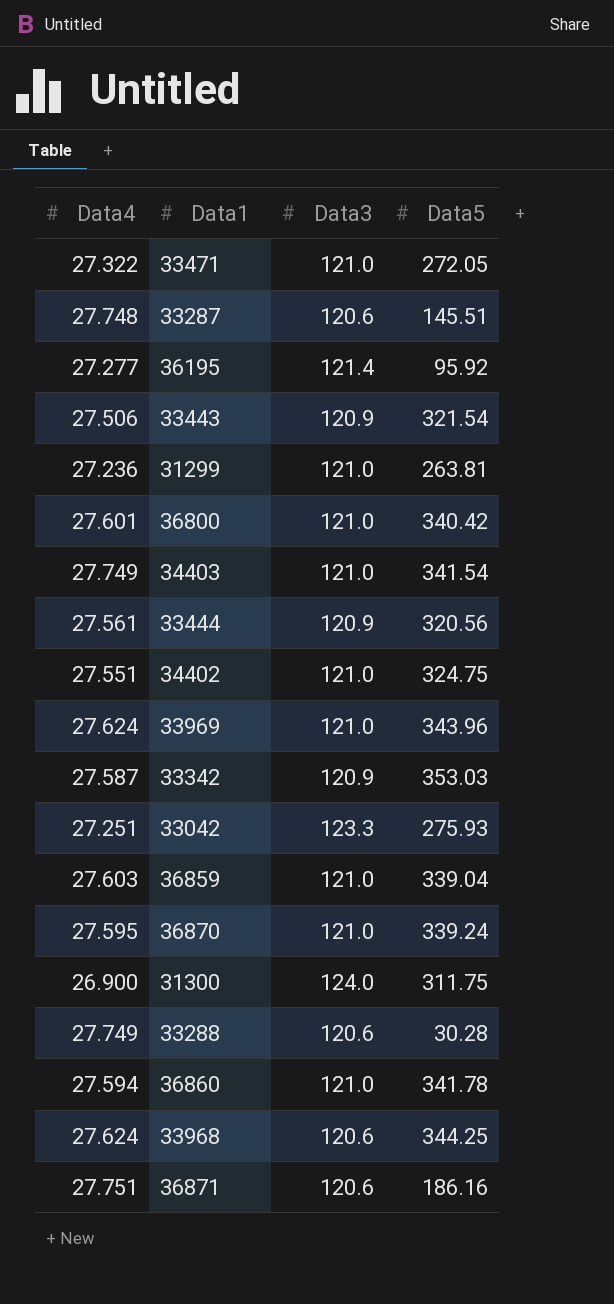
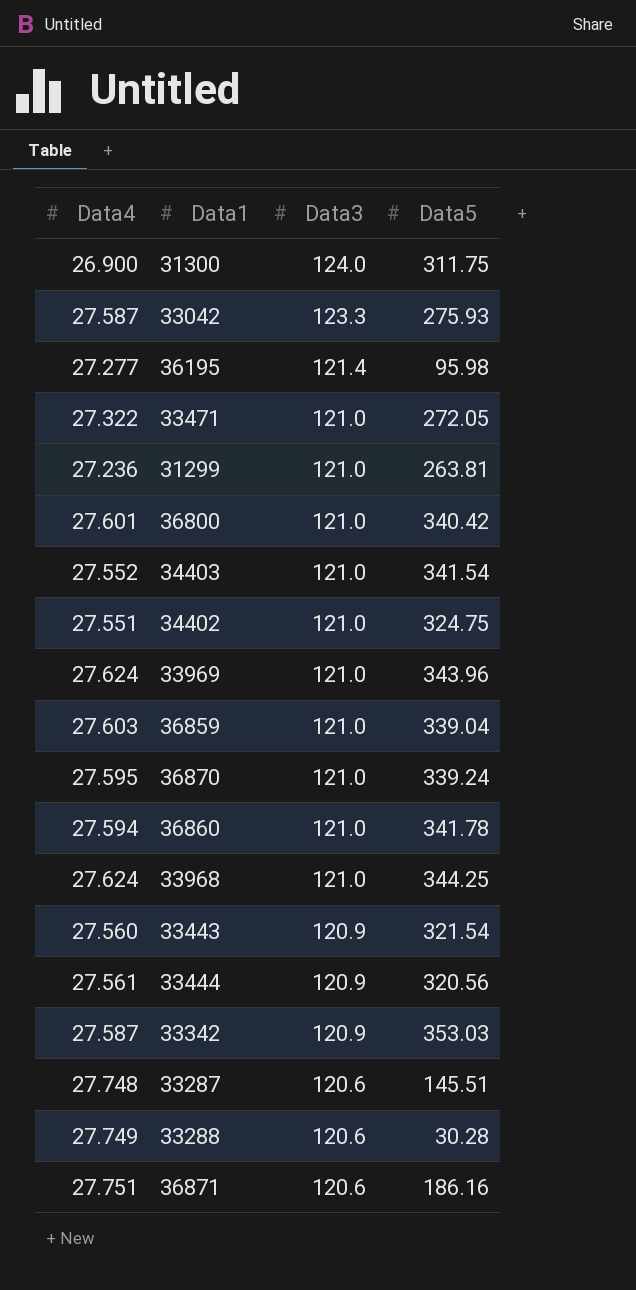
row order: none -> Data3 descending
33042 | Data4: 27.251 -> 27.587
36195 | Data5: 95.92 -> 95.98
34403 | Data4: 27.749 -> 27.552
33968 | Data3: 120.6 -> 121.0
33443 | Data4: 27.506 -> 27.560

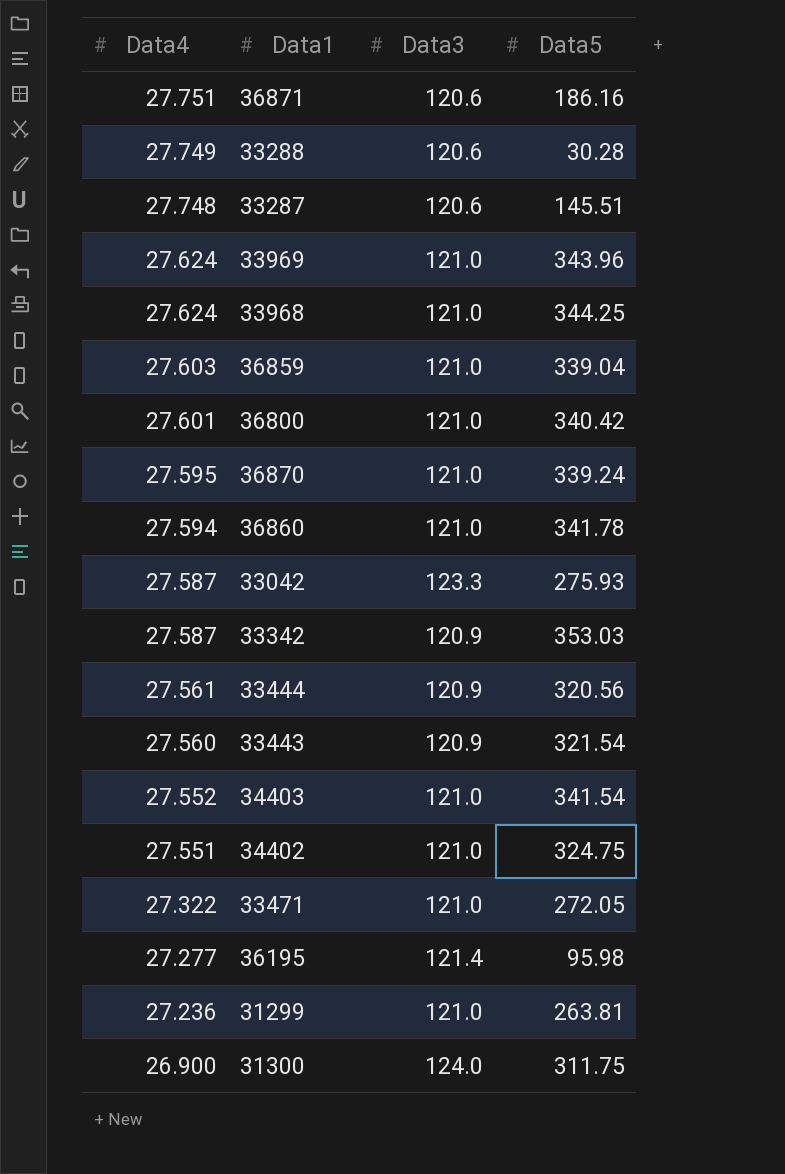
row order: Data3 descending -> Data4 descending

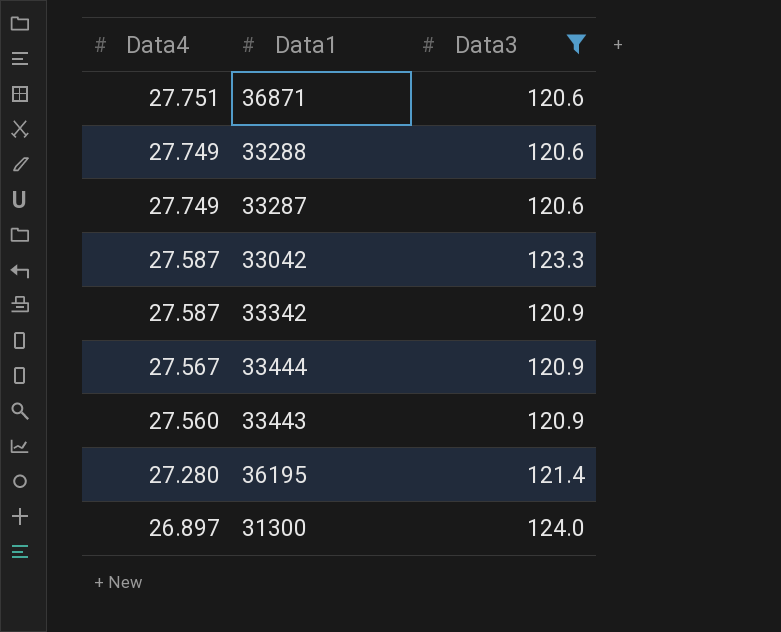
filter: none -> Data3 != 121.0
column Data5 | position: 4 -> none
33287 | Data4: 27.748 -> 27.749
33444 | Data4: 27.561 -> 27.567
36195 | Data4: 27.277 -> 27.280
31300 | Data4: 26.900 -> 26.897

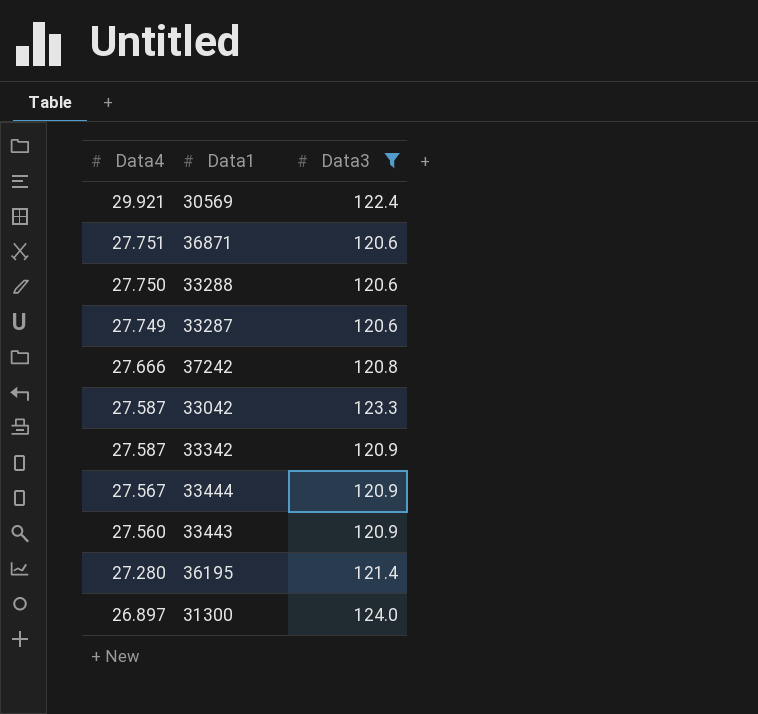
row 30569: none -> 29.921 | 122.4
33288 | Data4: 27.749 -> 27.750
row 37242: none -> 27.666 | 120.8

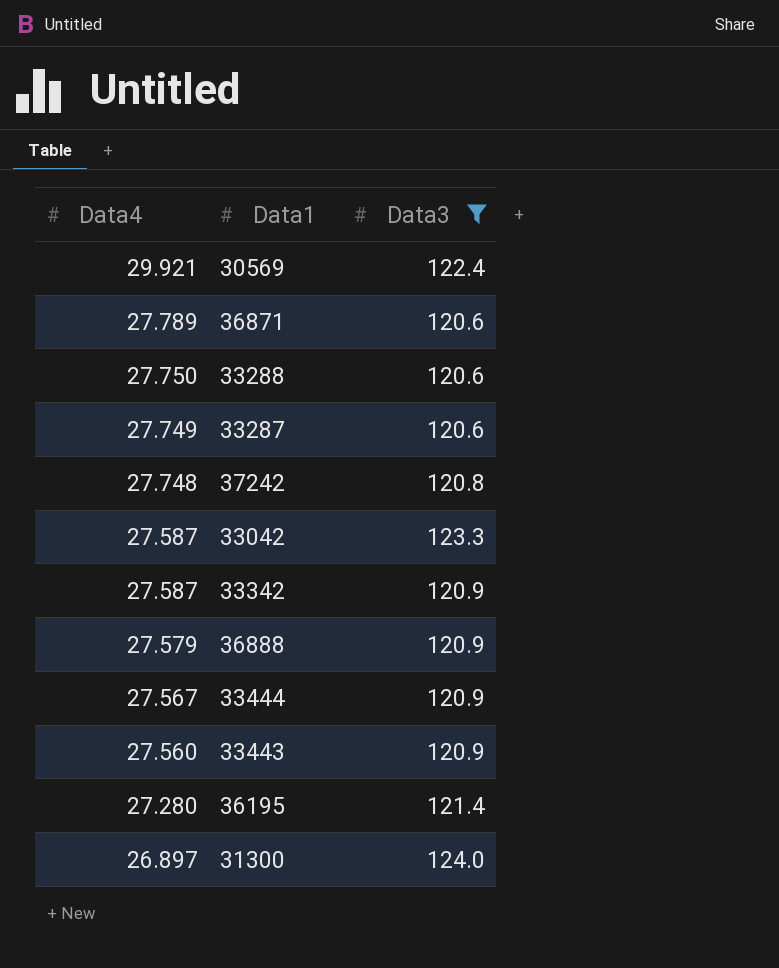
36871 | Data4: 27.751 -> 27.789
37242 | Data4: 27.666 -> 27.748
row 36888: none -> 27.579 | 120.9

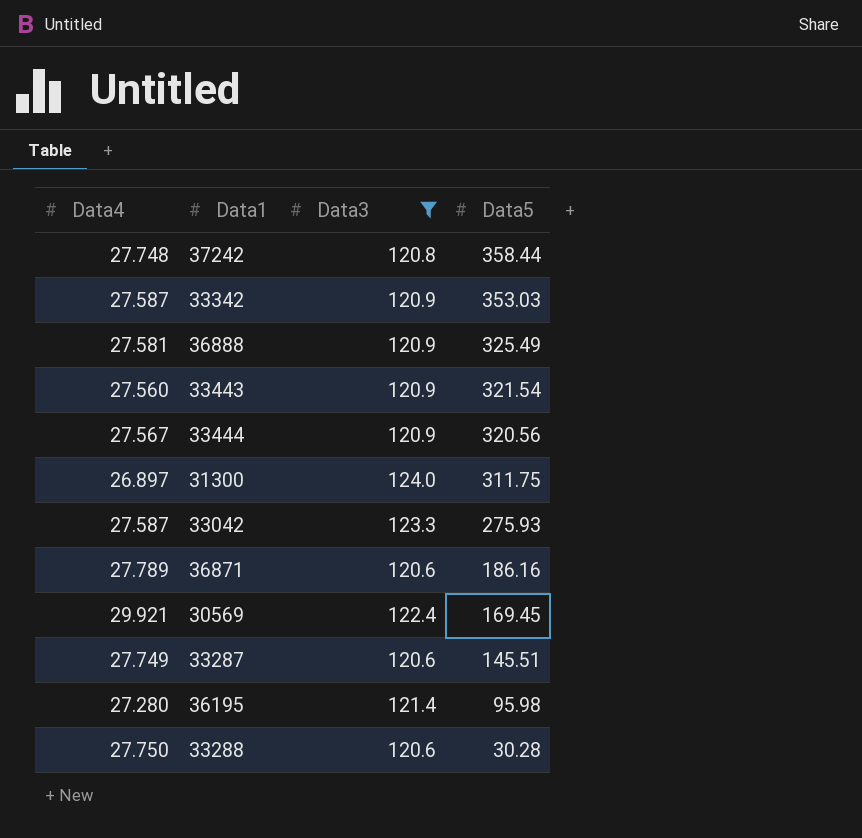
row order: Data4 descending -> Data5 descending
column Data5 | position: none -> 4
36888 | Data4: 27.579 -> 27.581

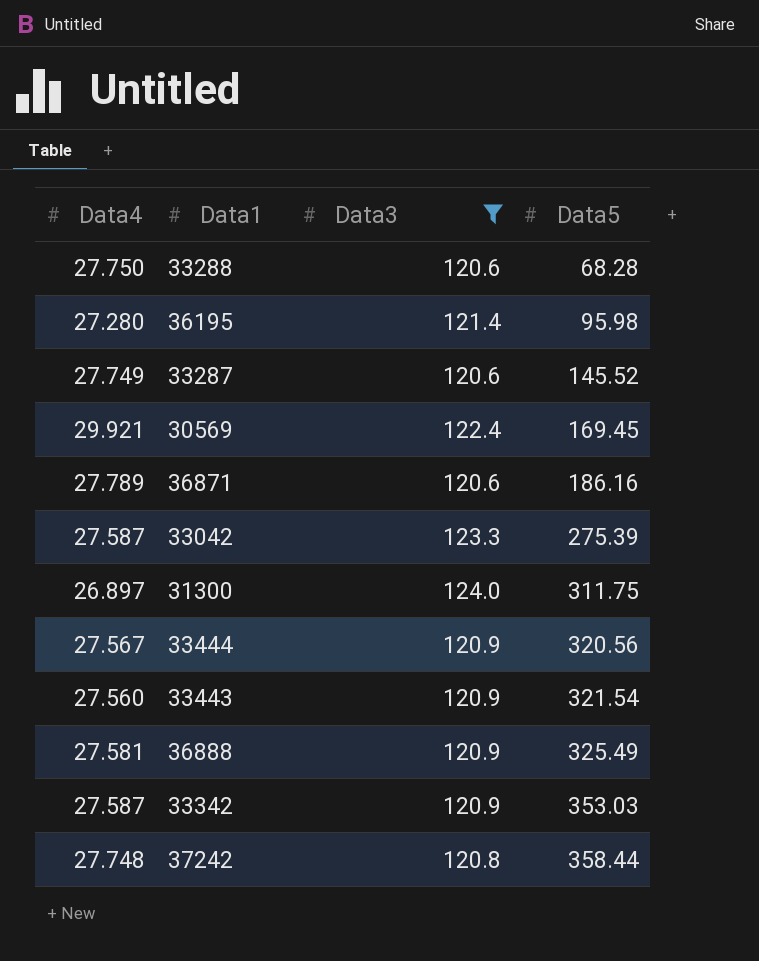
row order: Data5 descending -> Data5 ascending
33288 | Data5: 30.28 -> 68.28
33287 | Data5: 145.51 -> 145.52
33042 | Data5: 275.93 -> 275.39

